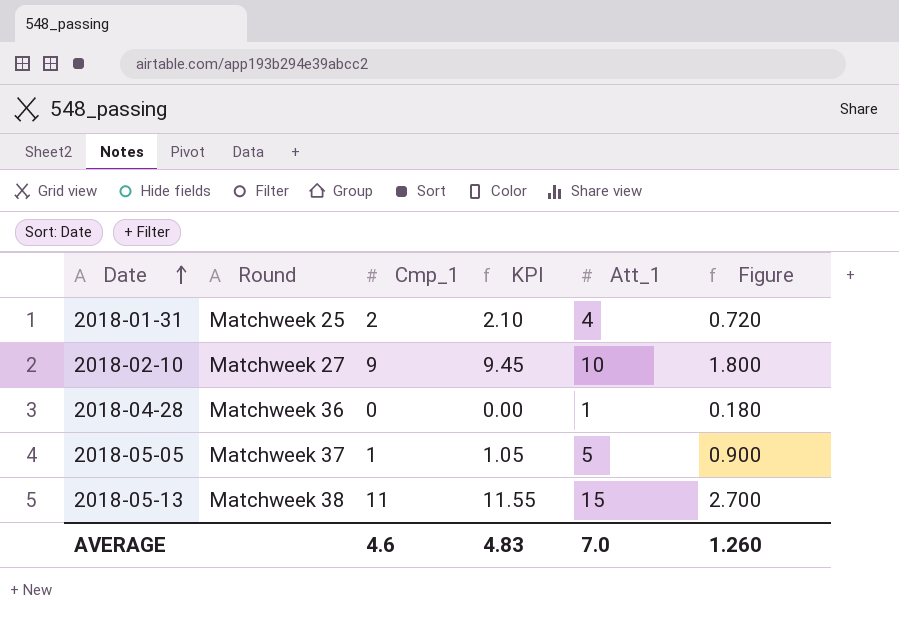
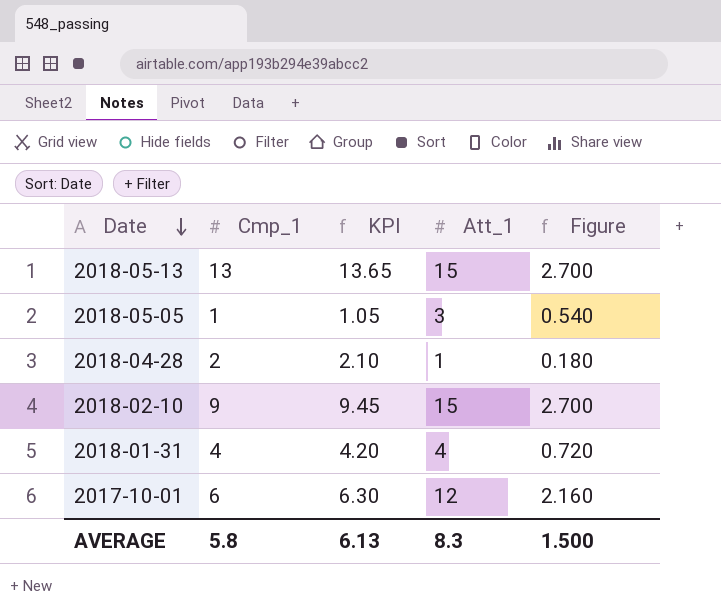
row order: Date ascending -> Date descending
column Round | position: 2 -> none
2018-05-13 | Cmp_1: 11 -> 13
2018-05-13 | KPI: 11.55 -> 13.65
2018-05-05 | Att_1: 5 -> 3
2018-05-05 | Figure: 0.900 -> 0.540
2018-04-28 | Cmp_1: 0 -> 2
2018-04-28 | KPI: 0.00 -> 2.10
2018-02-10 | Att_1: 10 -> 15
2018-02-10 | Figure: 1.800 -> 2.700
2018-01-31 | Cmp_1: 2 -> 4
2018-01-31 | KPI: 2.10 -> 4.20
row 2017-10-01: none -> 6 | 6.30 | 12 | 2.160
AVERAGE | Cmp_1: 4.6 -> 5.8
AVERAGE | KPI: 4.83 -> 6.13
AVERAGE | Att_1: 7.0 -> 8.3
AVERAGE | Figure: 1.260 -> 1.500

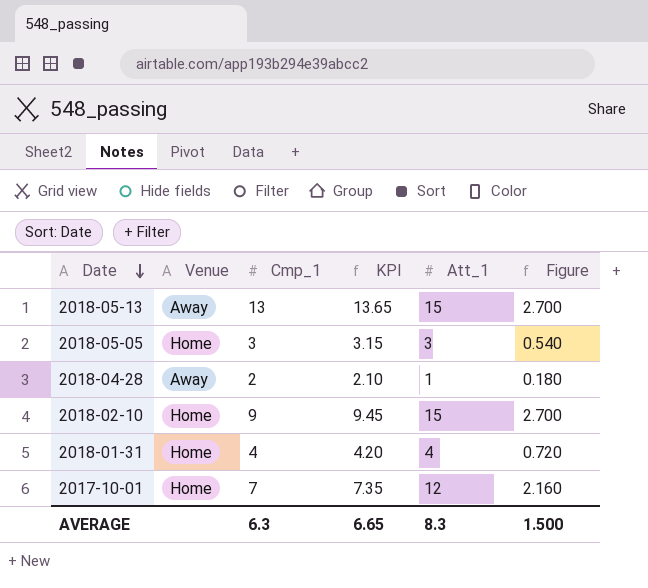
column Venue | position: none -> 2
2018-05-05 | Cmp_1: 1 -> 3
2018-05-05 | KPI: 1.05 -> 3.15
2017-10-01 | Cmp_1: 6 -> 7
2017-10-01 | KPI: 6.30 -> 7.35
AVERAGE | Cmp_1: 5.8 -> 6.3
AVERAGE | KPI: 6.13 -> 6.65

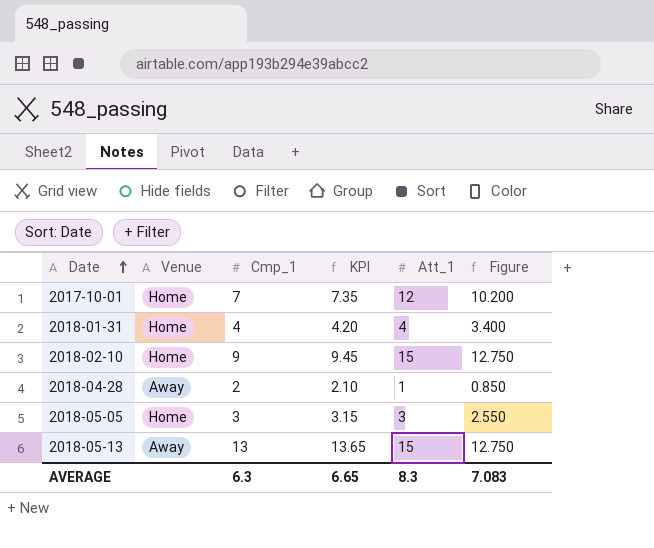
row order: Date descending -> Date ascending
column Figure | formula: [Att_1] * 0.18 -> [Att_1] * 0.85
AVERAGE | Figure: 1.500 -> 7.083

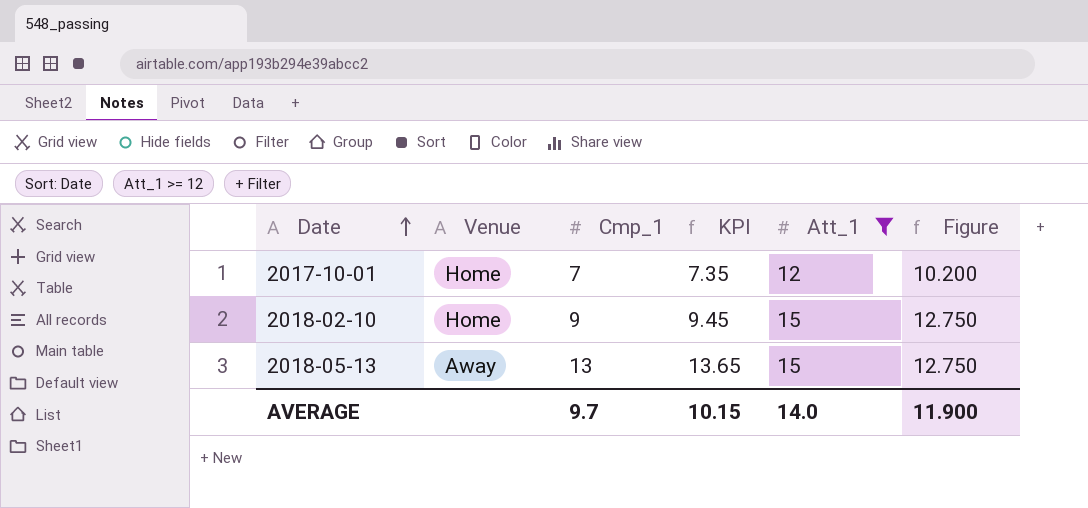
filter: none -> Att_1 >= 12
AVERAGE | Cmp_1: 6.3 -> 9.7
AVERAGE | KPI: 6.65 -> 10.15
AVERAGE | Att_1: 8.3 -> 14.0
AVERAGE | Figure: 7.083 -> 11.900

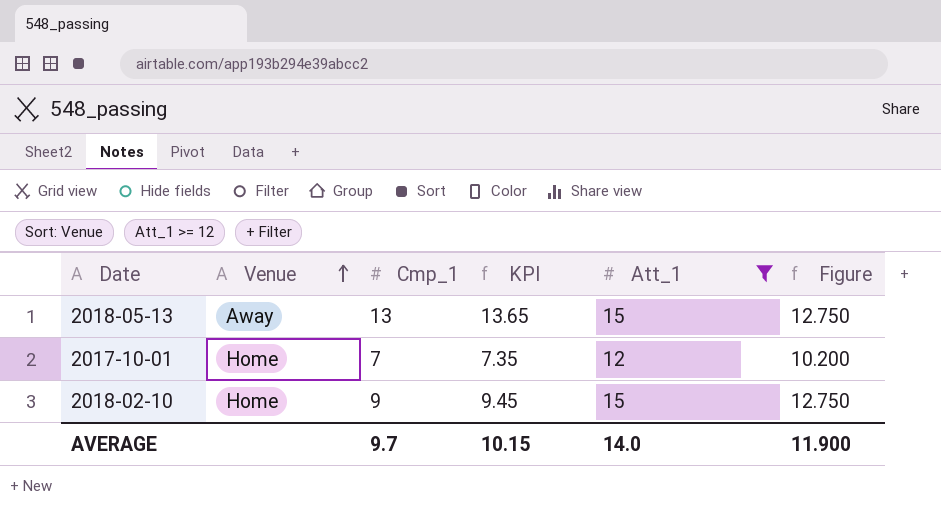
row order: Date ascending -> Venue ascending

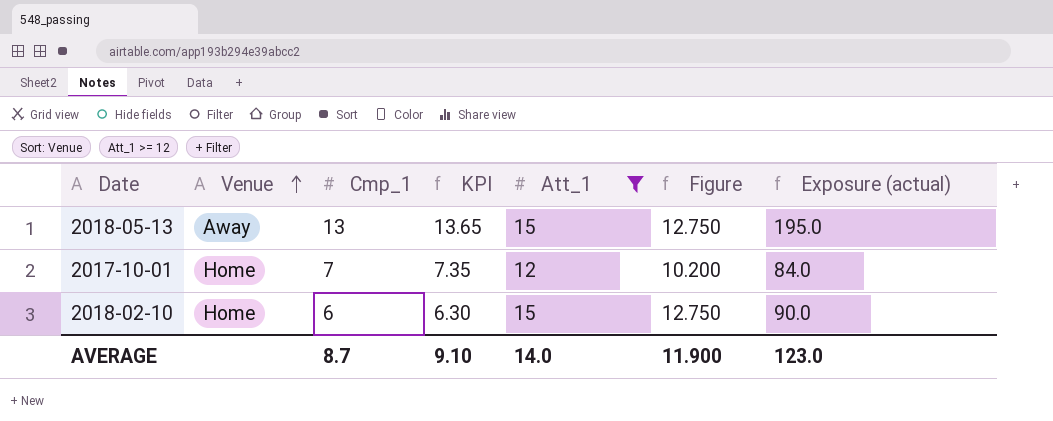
column Exposure (actual) | formula: none -> [Cmp_1] * [Att_1]
2018-02-10 | Cmp_1: 9 -> 6
2018-02-10 | KPI: 9.45 -> 6.30
AVERAGE | Cmp_1: 9.7 -> 8.7
AVERAGE | KPI: 10.15 -> 9.10

